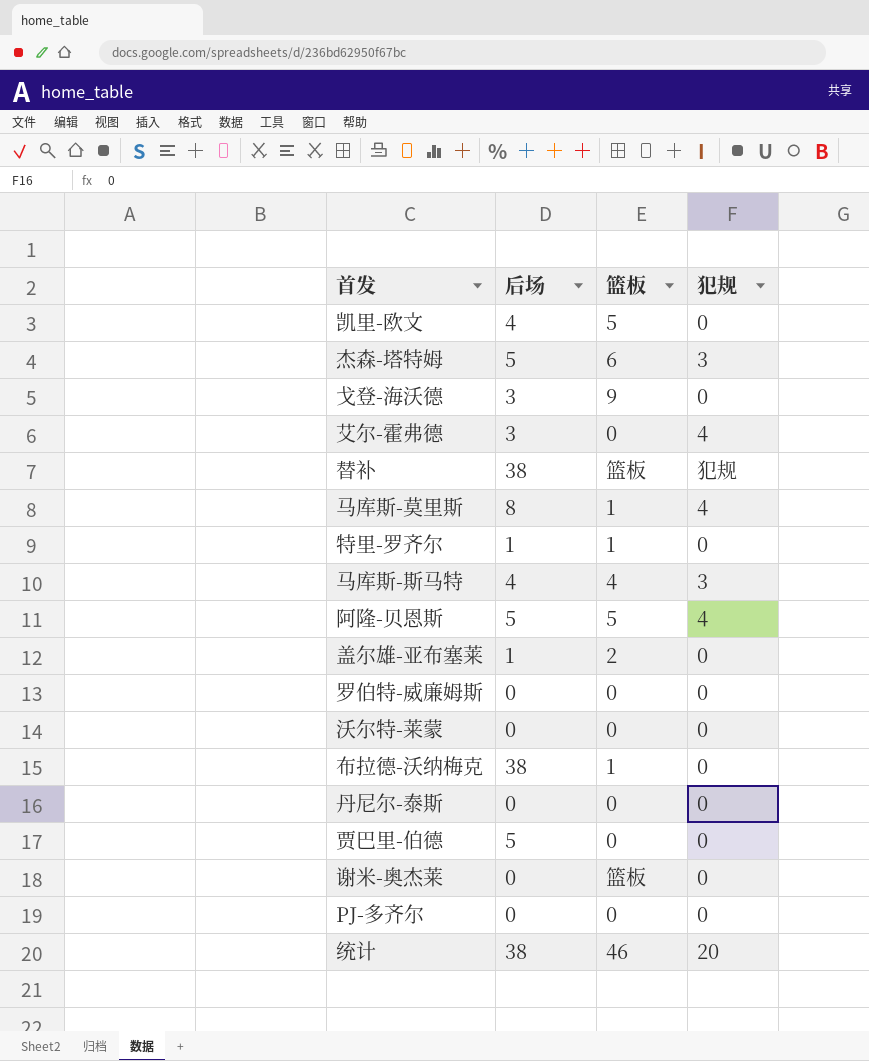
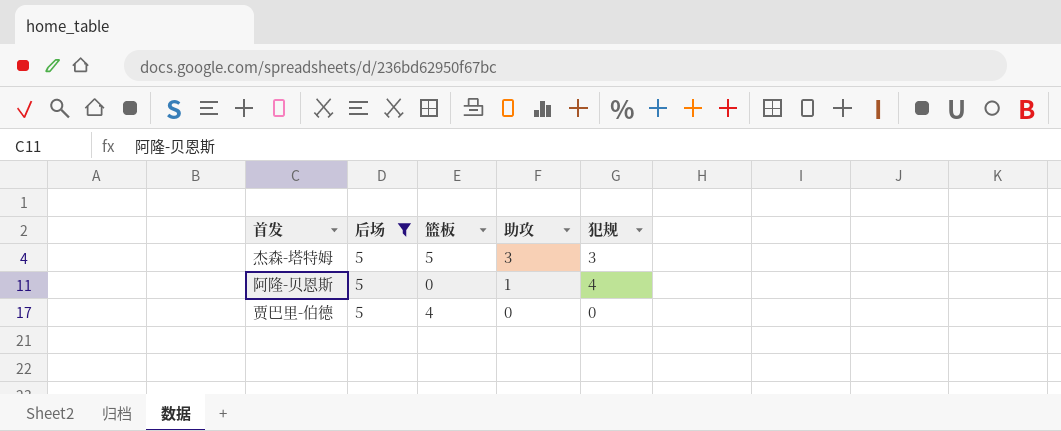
filter: none -> 后场 = 5
column 助攻 | position: none -> 4
杰森-塔特姆 | 篮板: 6 -> 5
阿隆-贝恩斯 | 篮板: 5 -> 0
贾巴里-伯德 | 篮板: 0 -> 4

